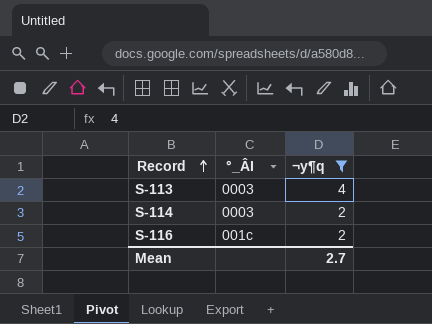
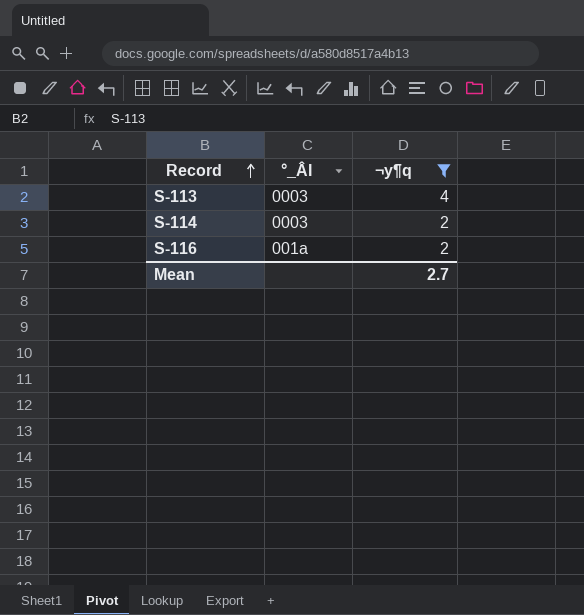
S-116 | °_ÂI: 001c -> 001a

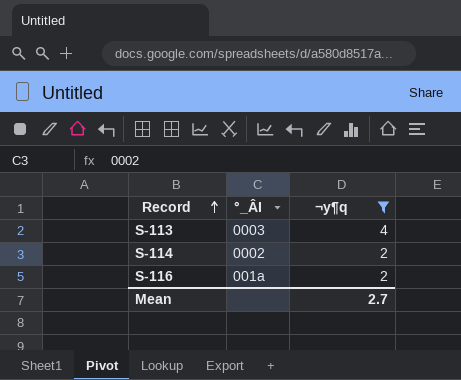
S-114 | °_ÂI: 0003 -> 0002

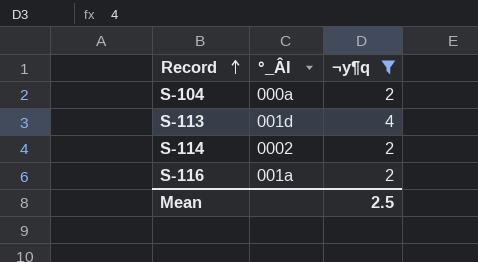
row S-104: none -> 000a | 2
S-113 | °_ÂI: 0003 -> 001d
Mean | ¬y¶q: 2.7 -> 2.5

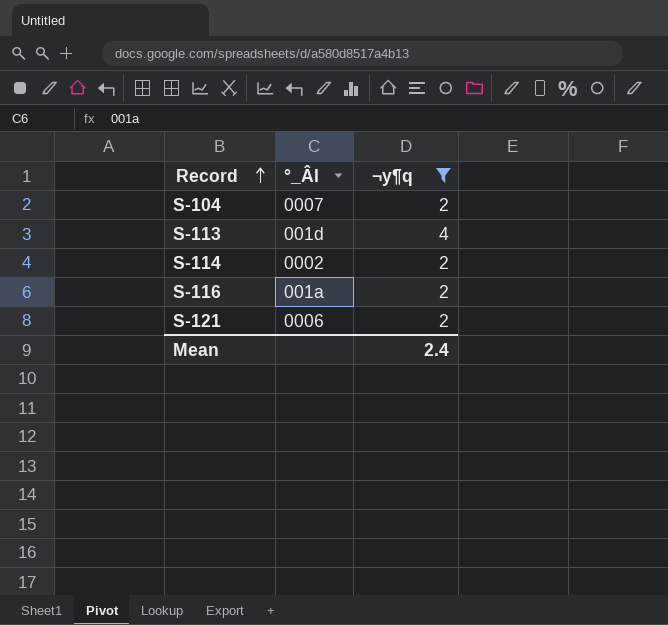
S-104 | °_ÂI: 000a -> 0007
row S-121: none -> 0006 | 2
Mean | ¬y¶q: 2.5 -> 2.4

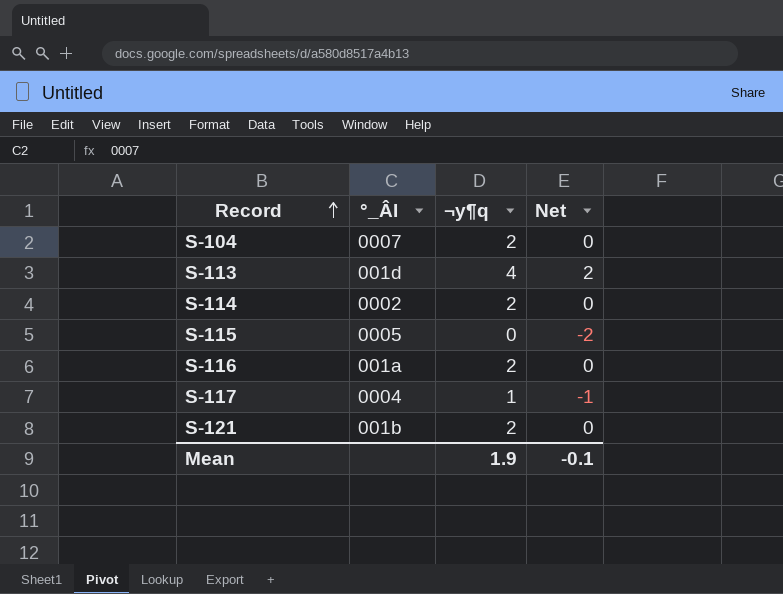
filter: ¬y¶q >= 2 -> none
column Net | formula: none -> [¬y¶q] - 2
S-121 | °_ÂI: 0006 -> 001b
Mean | ¬y¶q: 2.4 -> 1.9

